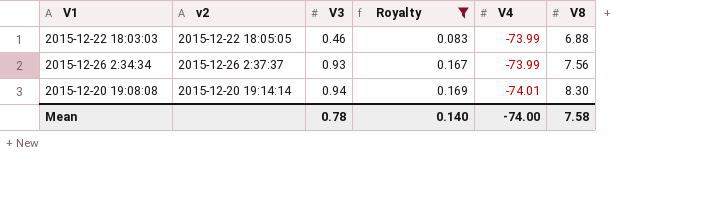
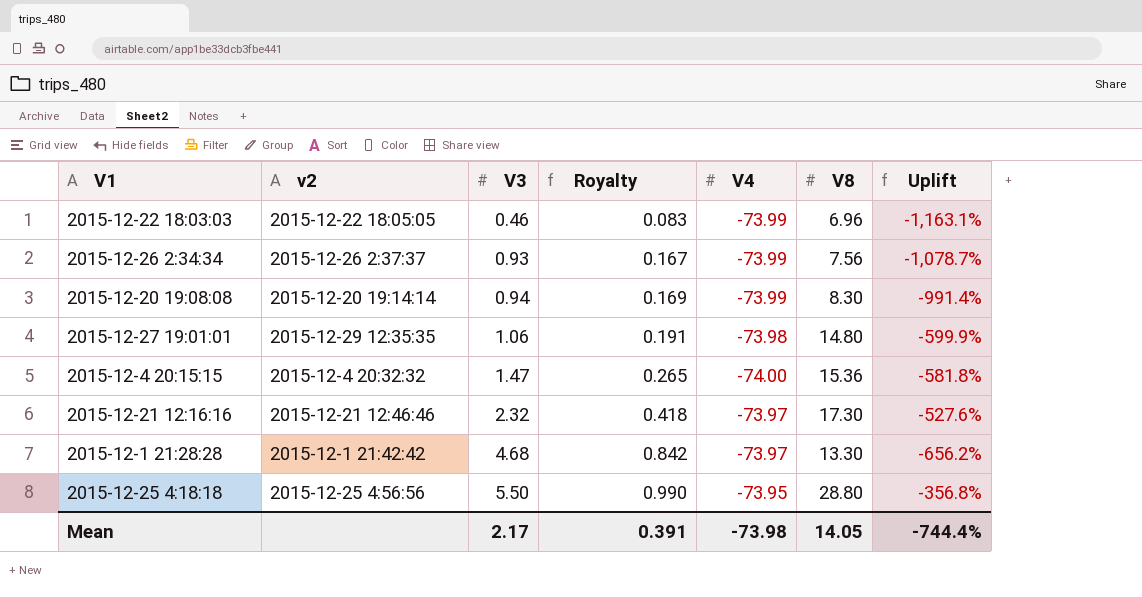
filter: Royalty <= 0.169 -> none
column Uplift | formula: none -> ([V4] - [V8]) / [V8]
2015-12-22 18:03:03 | V8: 6.88 -> 6.96
2015-12-20 19:08:08 | V4: -74.01 -> -73.99
Mean | V3: 0.78 -> 2.17
Mean | Royalty: 0.140 -> 0.391
Mean | V4: -74.00 -> -73.98
Mean | V8: 7.58 -> 14.05

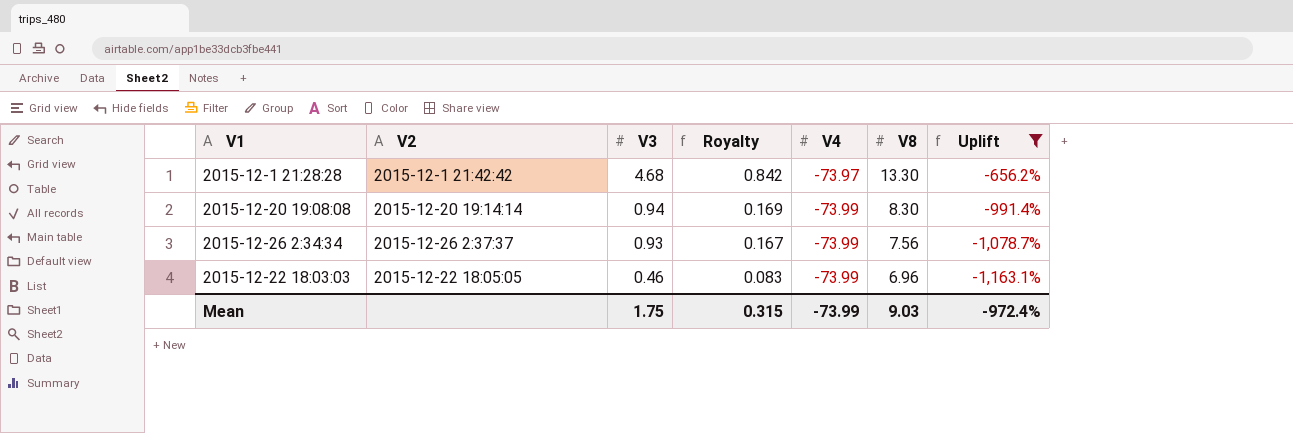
filter: none -> Uplift <= -656.2%
row order: V3 ascending -> V3 descending
column name: v2 -> V2
Mean | V3: 2.17 -> 1.75
Mean | Royalty: 0.391 -> 0.315
Mean | V4: -73.98 -> -73.99
Mean | V8: 14.05 -> 9.03
Mean | Uplift: -744.4% -> -972.4%

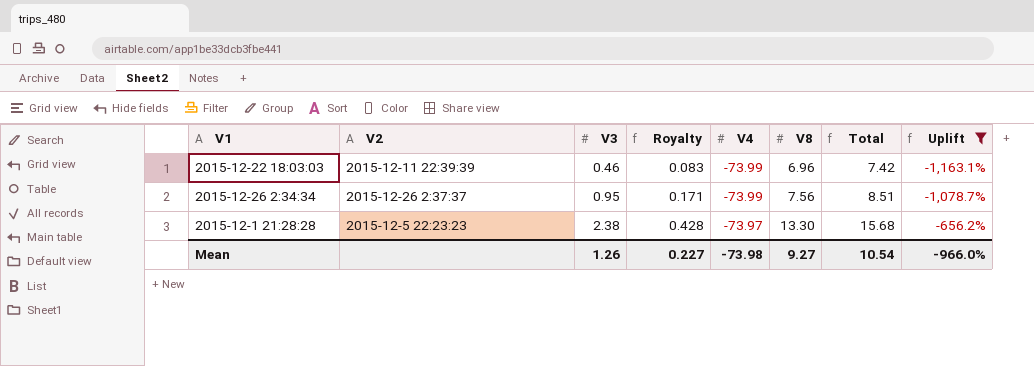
row order: V3 descending -> V3 ascending
column Total | formula: none -> [V3] + [V8]
row 2015-12-20 19:08:08: 2015-12-20 19:14:14 | 0.94 | 0.169 | -73.99 | 8.30 | -991.4% -> none
2015-12-22 18:03:03 | V2: 2015-12-22 18:05:05 -> 2015-12-11 22:39:39
2015-12-26 2:34:34 | V3: 0.93 -> 0.95
2015-12-26 2:34:34 | Royalty: 0.167 -> 0.171
2015-12-1 21:28:28 | V2: 2015-12-1 21:42:42 -> 2015-12-5 22:23:23
2015-12-1 21:28:28 | V3: 4.68 -> 2.38
2015-12-1 21:28:28 | Royalty: 0.842 -> 0.428
Mean | V3: 1.75 -> 1.26
Mean | Royalty: 0.315 -> 0.227
Mean | V4: -73.99 -> -73.98
Mean | V8: 9.03 -> 9.27
Mean | Uplift: -972.4% -> -966.0%

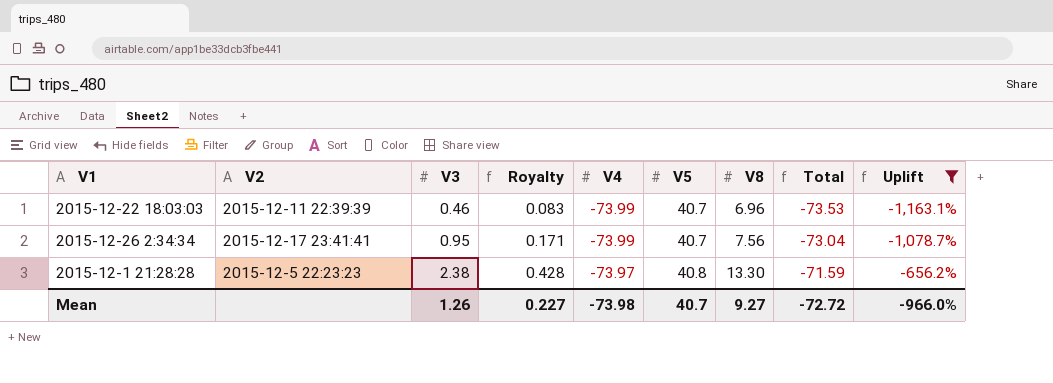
column V5 | position: none -> 6
column Total | formula: [V3] + [V8] -> [V3] + [V4]
2015-12-26 2:34:34 | V2: 2015-12-26 2:37:37 -> 2015-12-17 23:41:41
Mean | Total: 10.54 -> -72.72

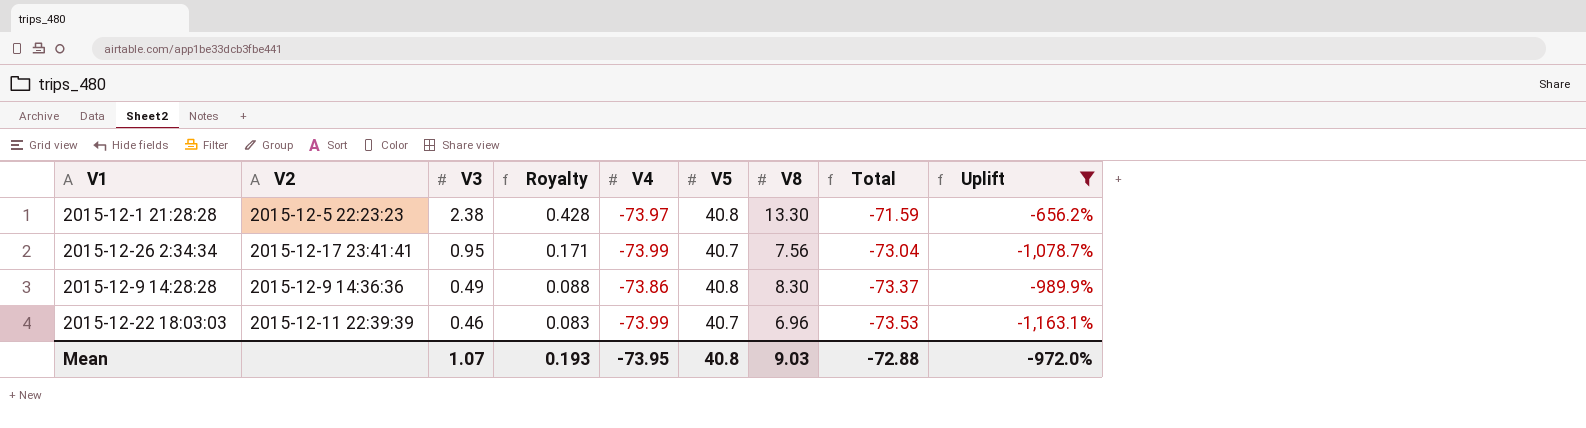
row order: V3 ascending -> V3 descending
row 2015-12-9 14:28:28: none -> 2015-12-9 14:36:36 | 0.49 | 0.088 | -73.86 | 40.8 | 8.30 | -73.37 | -989.9%
Mean | V3: 1.26 -> 1.07
Mean | Royalty: 0.227 -> 0.193
Mean | V4: -73.98 -> -73.95
Mean | V5: 40.7 -> 40.8
Mean | V8: 9.27 -> 9.03
Mean | Total: -72.72 -> -72.88
Mean | Uplift: -966.0% -> -972.0%

